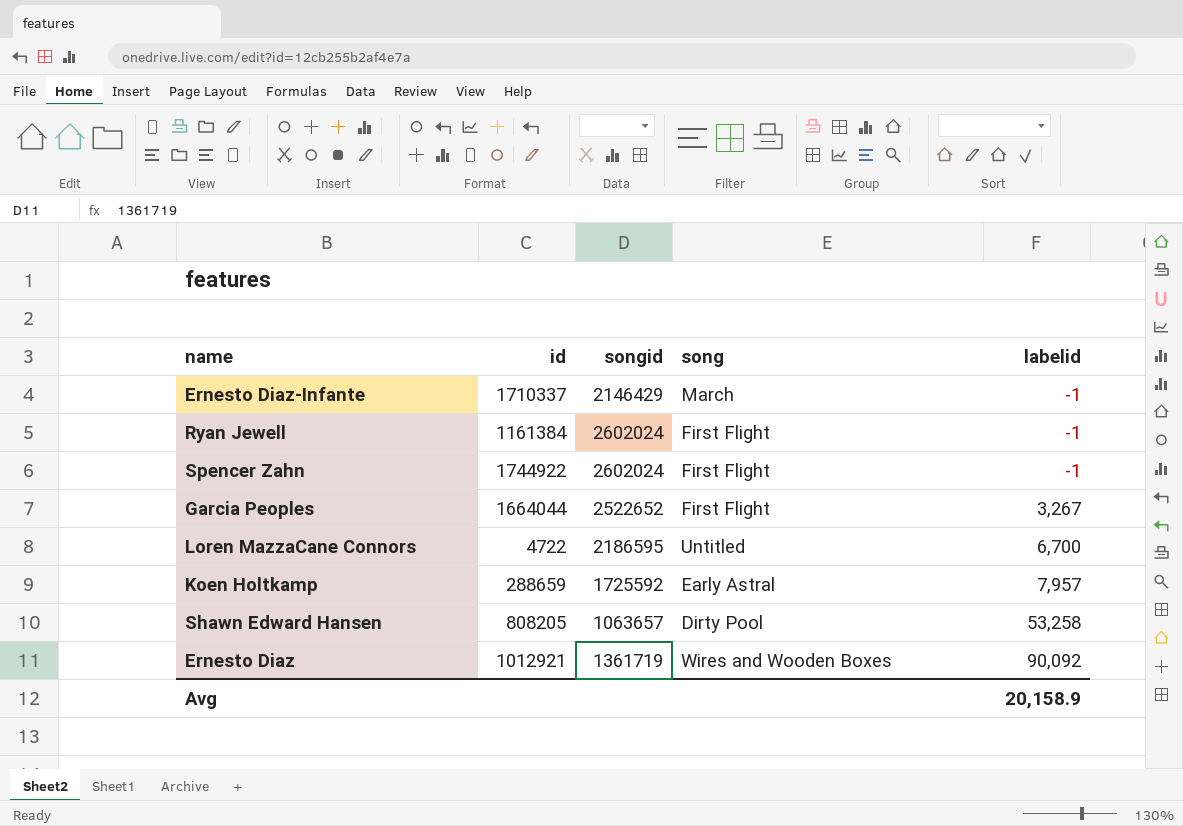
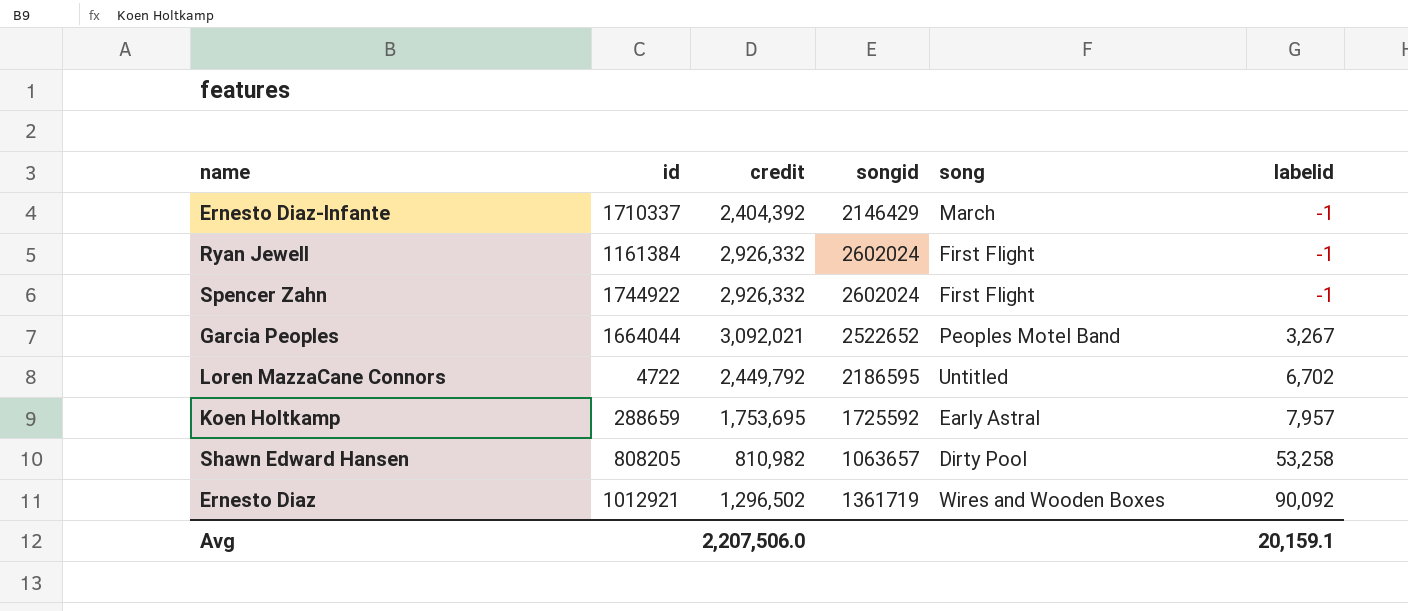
column credit | position: none -> 3
Garcia Peoples | song: First Flight -> Peoples Motel Band
Loren MazzaCane Connors | labelid: 6,700 -> 6,702
Avg | labelid: 20,158.9 -> 20,159.1

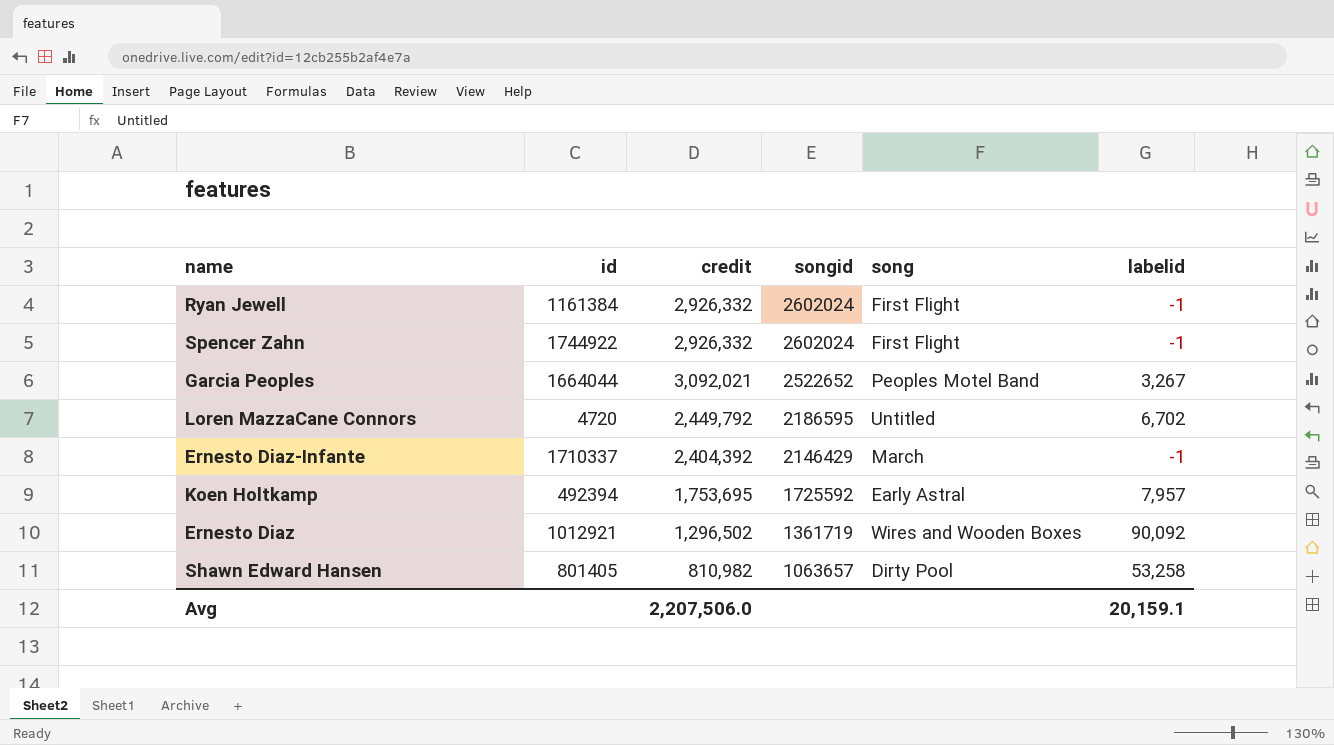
row order: labelid ascending -> songid descending
Loren MazzaCane Connors | id: 4722 -> 4720
Koen Holtkamp | id: 288659 -> 492394
Shawn Edward Hansen | id: 808205 -> 801405

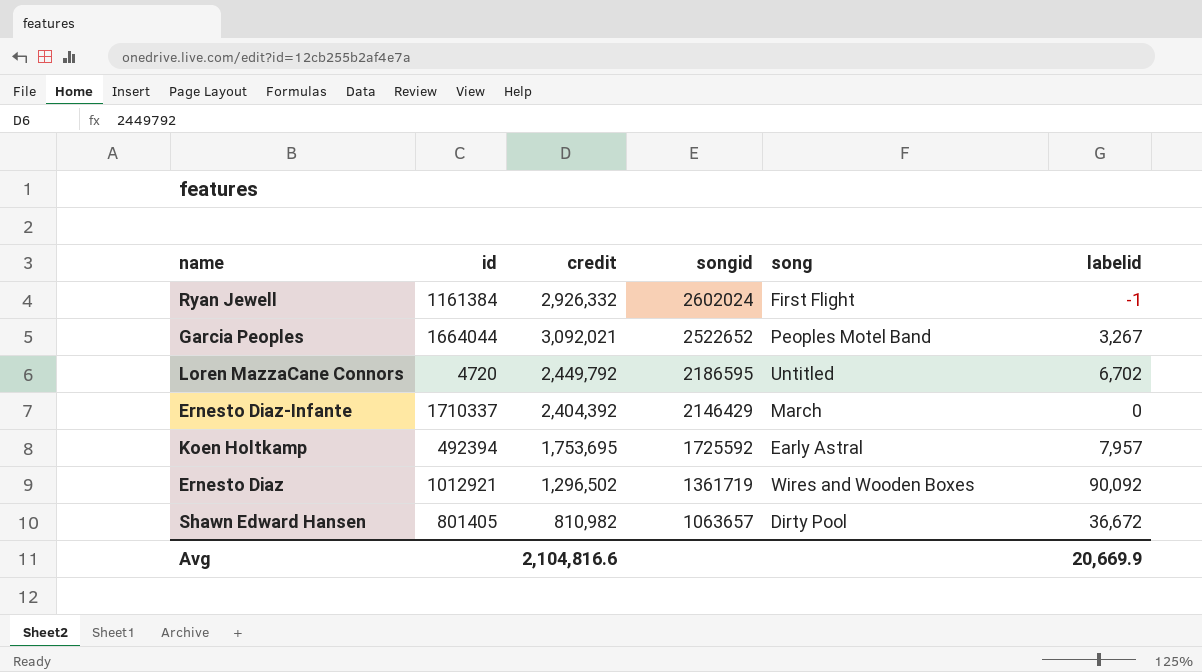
row Spencer Zahn: 1744922 | 2,926,332 | 2602024 | First Flight | -1 -> none
Ernesto Diaz-Infante | labelid: -1 -> 0
Shawn Edward Hansen | labelid: 53,258 -> 36,672
Avg | credit: 2,207,506.0 -> 2,104,816.6
Avg | labelid: 20,159.1 -> 20,669.9

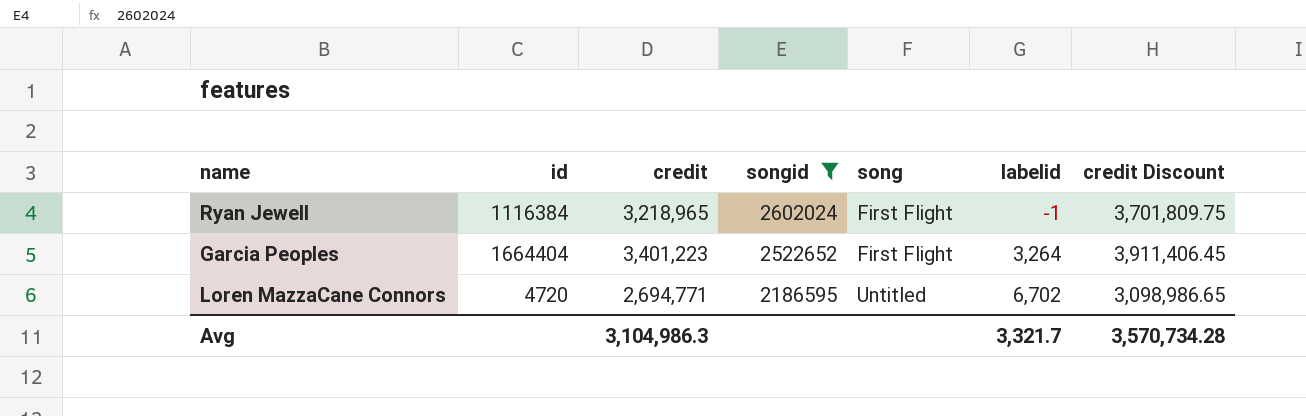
filter: none -> songid >= 2186595
column credit Discount | formula: none -> [credit] * 1.15
Ryan Jewell | id: 1161384 -> 1116384
Ryan Jewell | credit: 2,926,332 -> 3,218,965
Garcia Peoples | id: 1664044 -> 1664404
Garcia Peoples | credit: 3,092,021 -> 3,401,223
Garcia Peoples | song: Peoples Motel Band -> First Flight
Garcia Peoples | labelid: 3,267 -> 3,264
Loren MazzaCane Connors | credit: 2,449,792 -> 2,694,771
Avg | credit: 2,104,816.6 -> 3,104,986.3
Avg | labelid: 20,669.9 -> 3,321.7

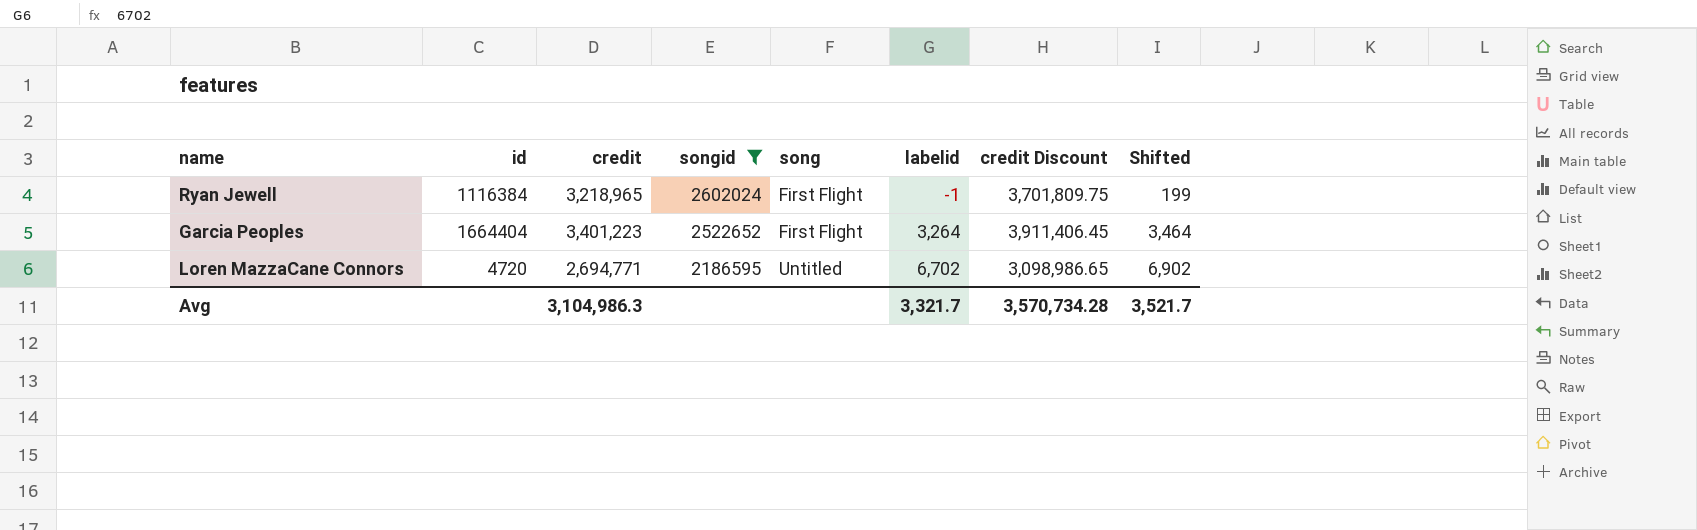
column Shifted | formula: none -> [labelid] + 200

